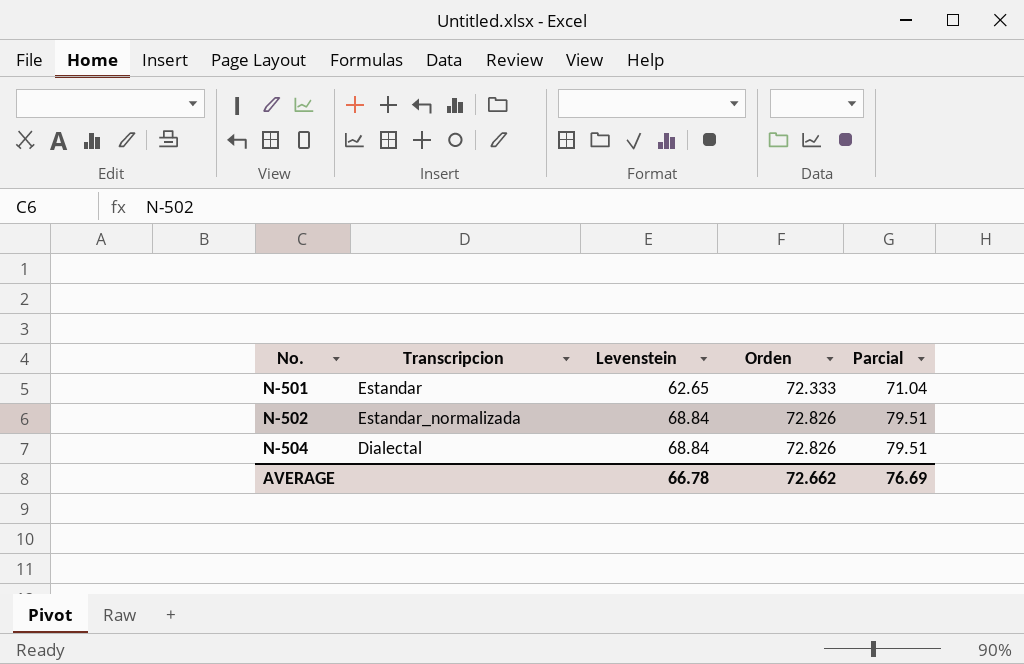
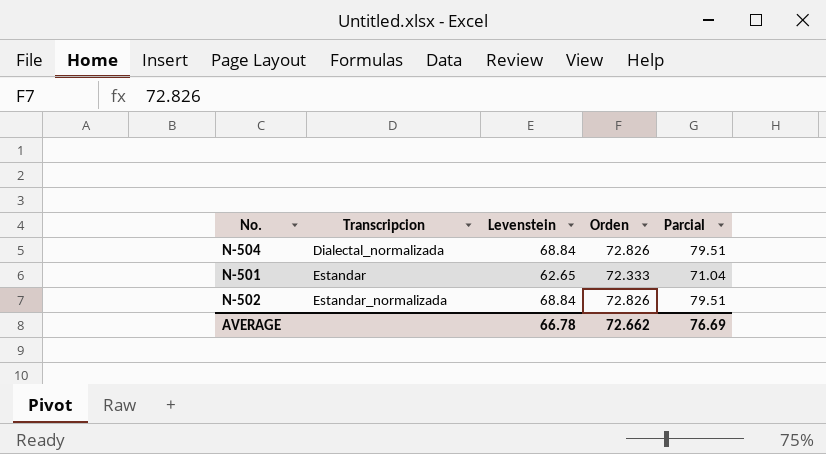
row order: No. ascending -> Transcripcion ascending
N-504 | Transcripcion: Dialectal -> Dialectal_normalizada

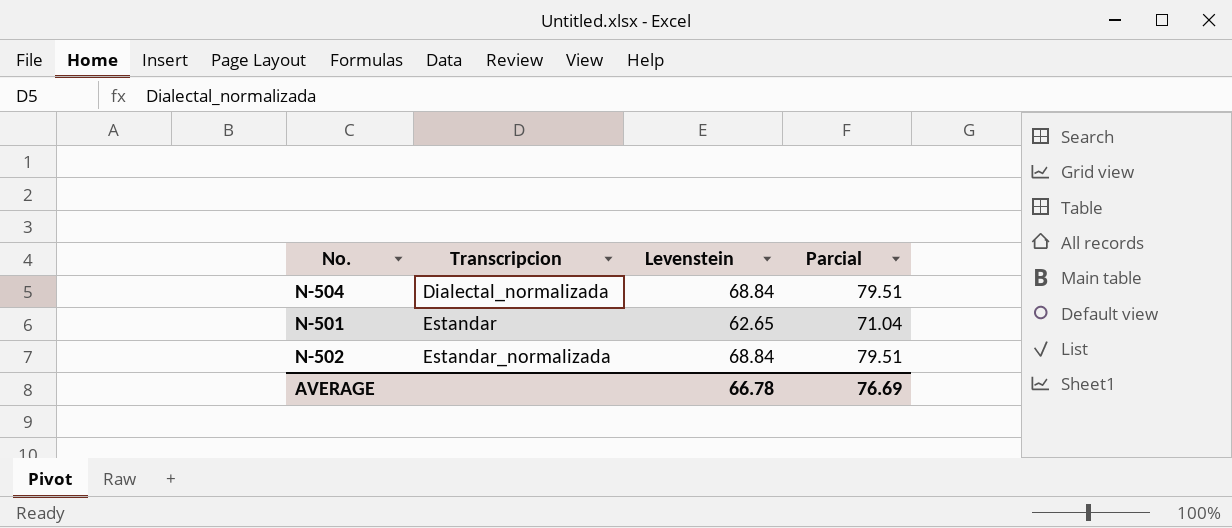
column Orden | position: 4 -> none

